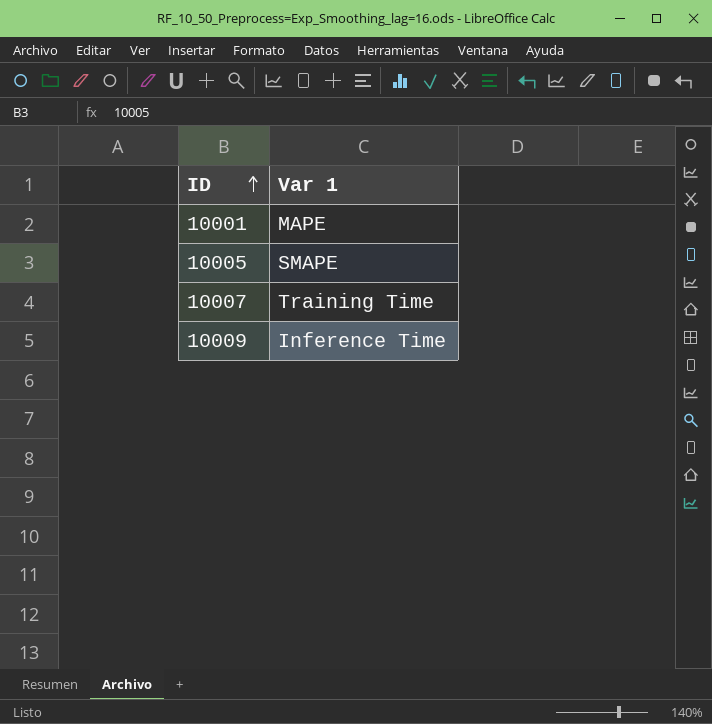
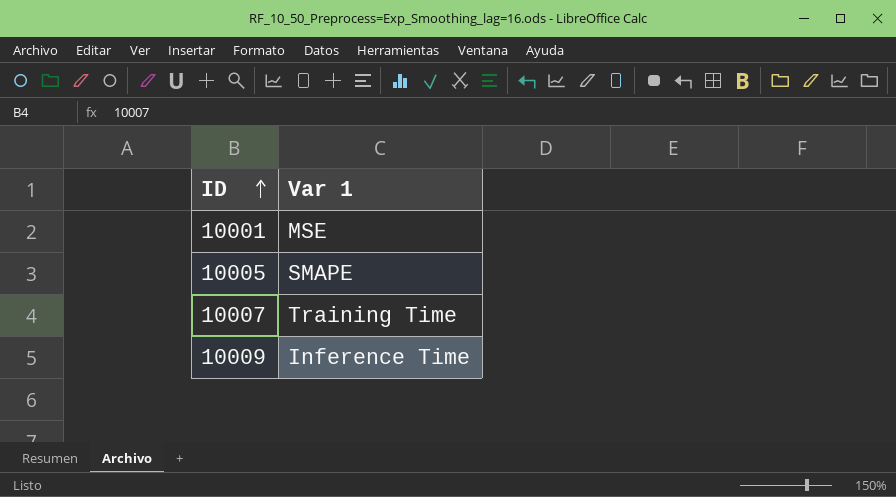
10001 | Var 1: MAPE -> MSE

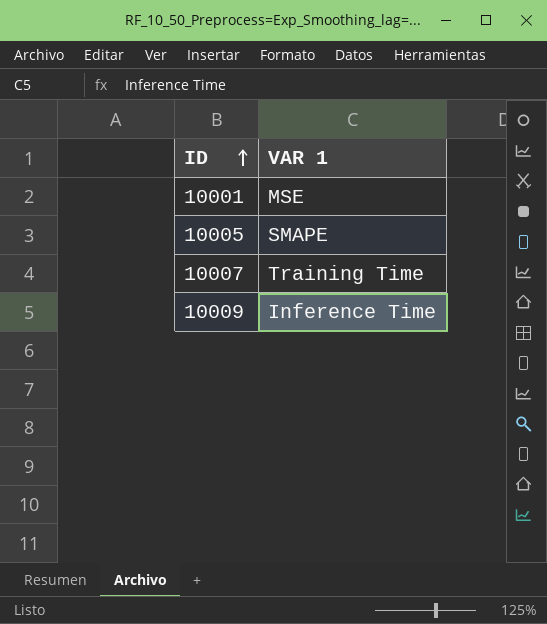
column name: Var 1 -> VAR 1

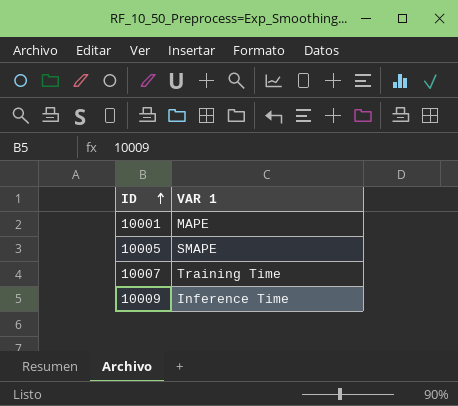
10001 | VAR 1: MSE -> MAPE

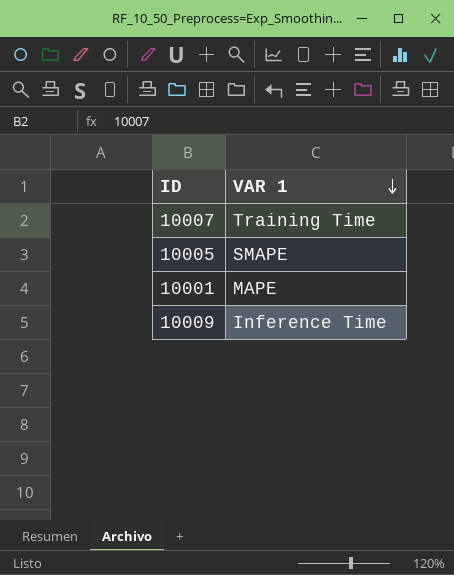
row order: ID ascending -> VAR 1 descending

